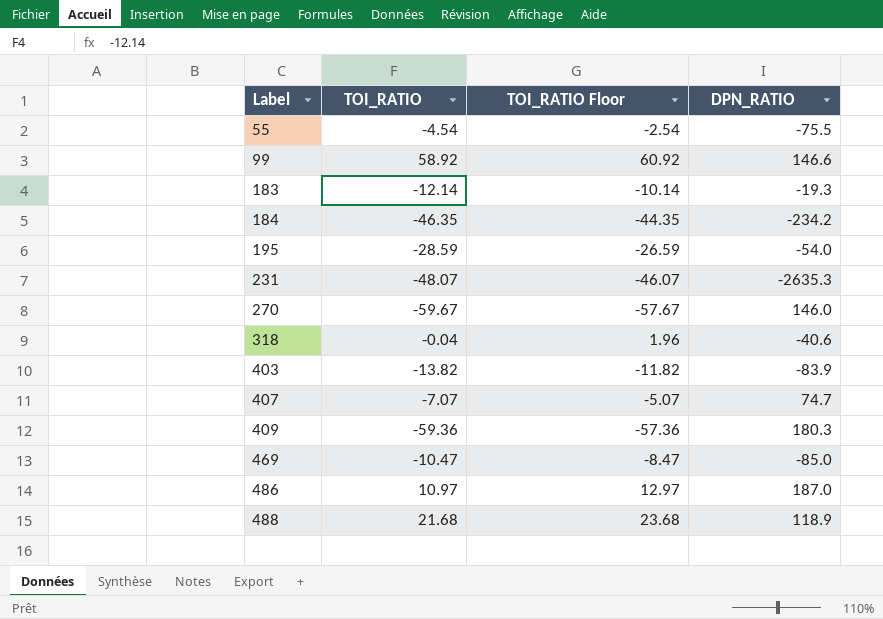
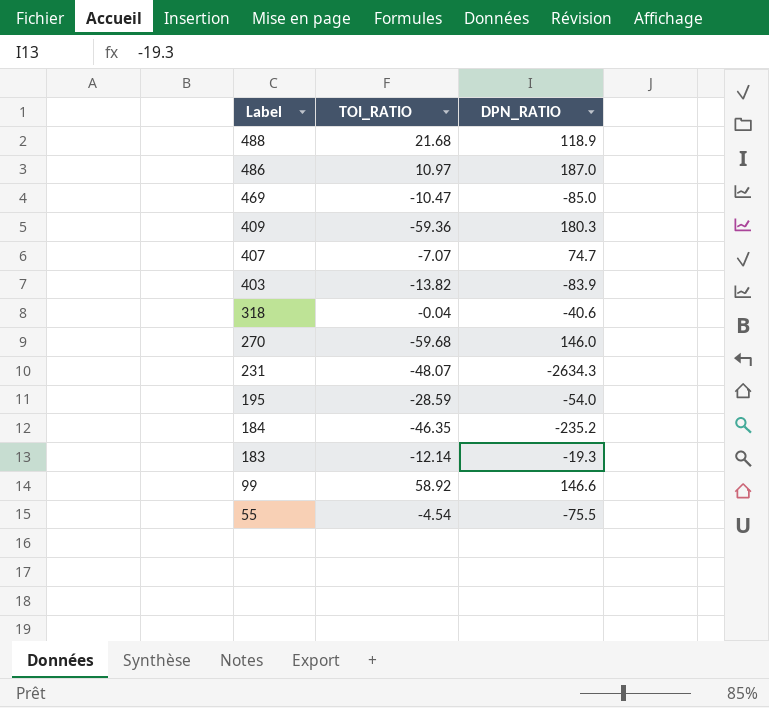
row order: Label ascending -> Label descending
column TOI_RATIO Floor | formula: [TOI_RATIO] + 2 -> none
270 | TOI_RATIO: -59.67 -> -59.68
231 | DPN_RATIO: -2635.3 -> -2634.3
184 | DPN_RATIO: -234.2 -> -235.2

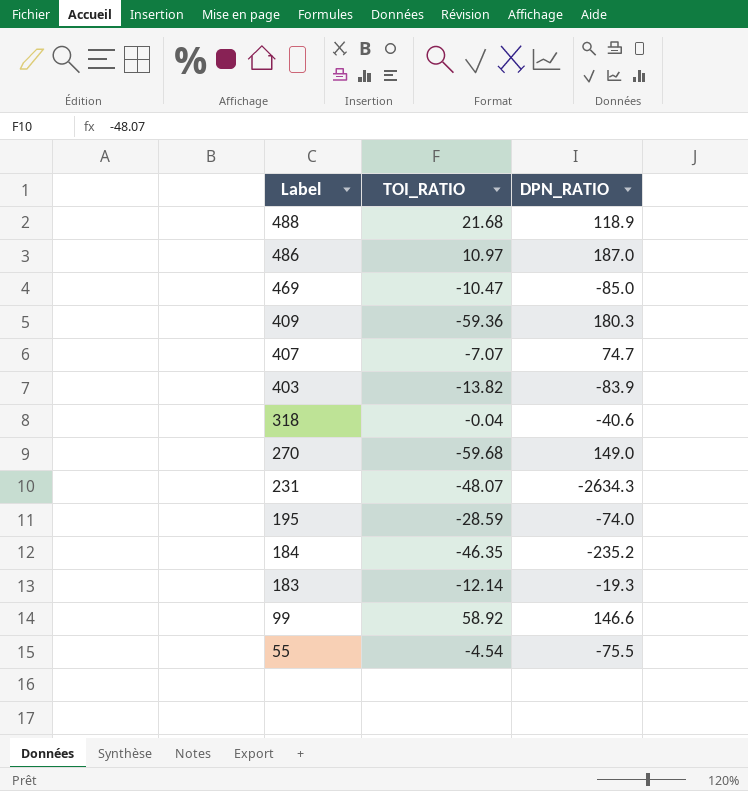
270 | DPN_RATIO: 146.0 -> 149.0
195 | DPN_RATIO: -54.0 -> -74.0

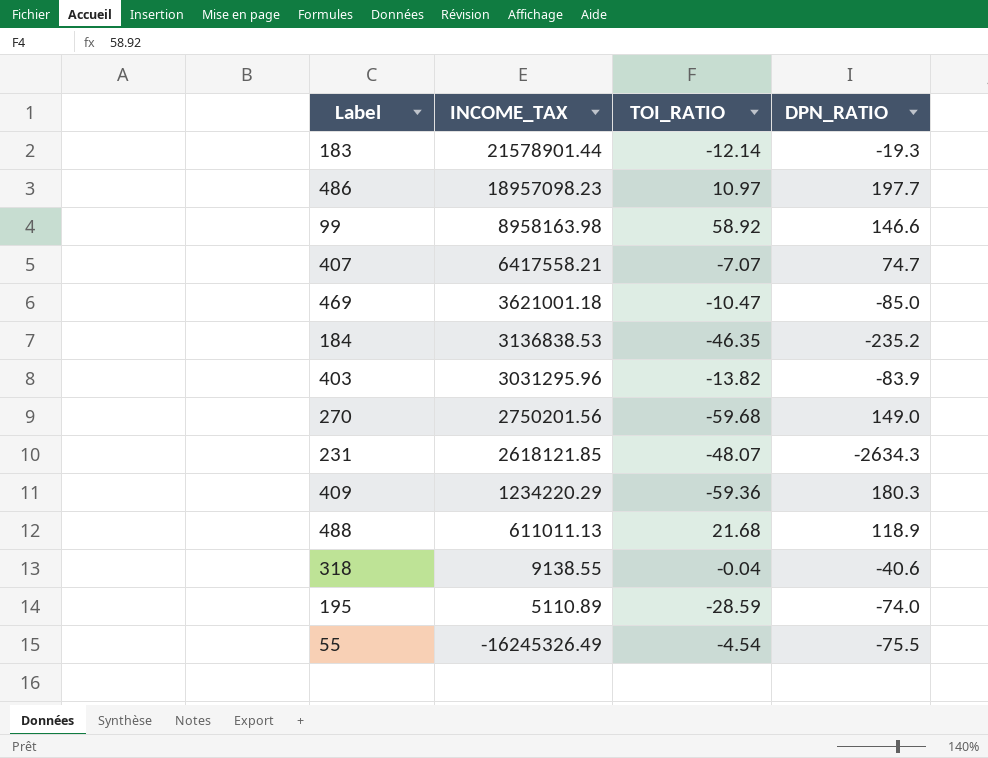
row order: Label descending -> INCOME_TAX descending
column INCOME_TAX | position: none -> 2
486 | DPN_RATIO: 187.0 -> 197.7

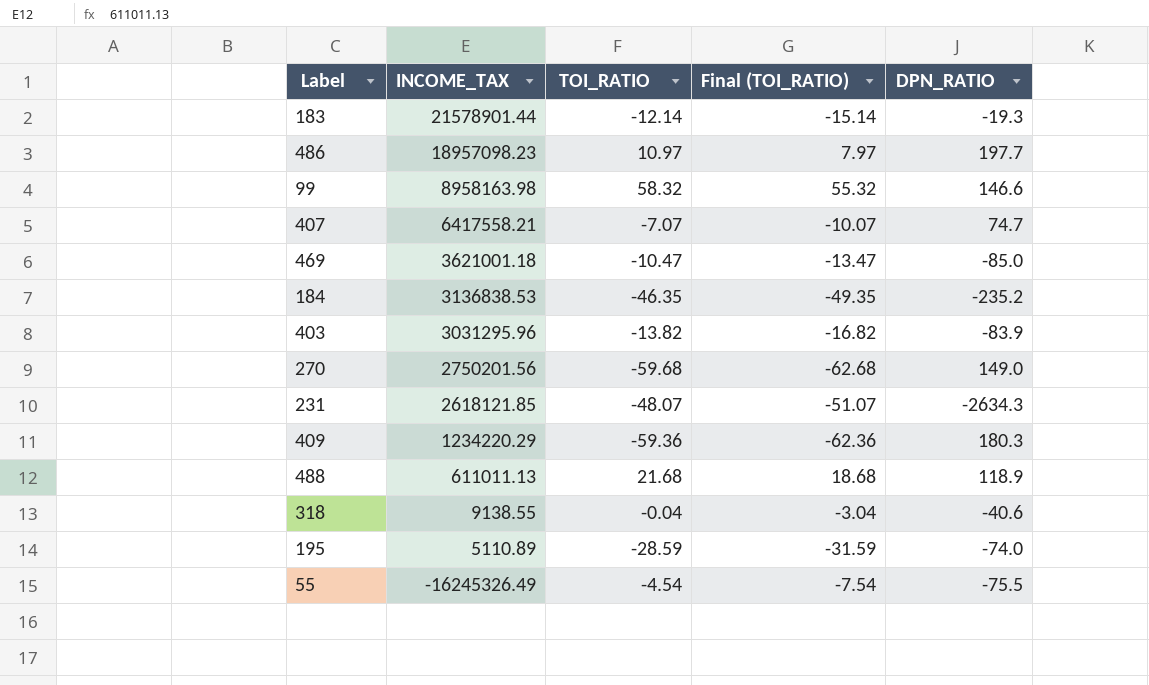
column Final (TOI_RATIO) | formula: none -> [TOI_RATIO] - 3
99 | TOI_RATIO: 58.92 -> 58.32

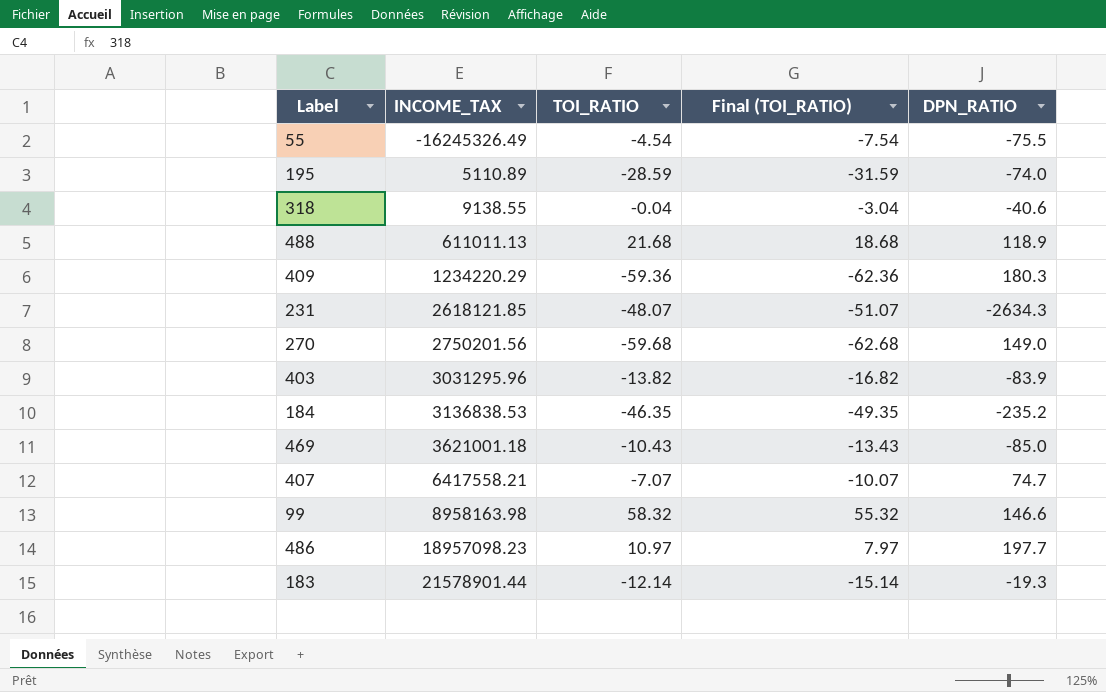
row order: INCOME_TAX descending -> INCOME_TAX ascending
469 | TOI_RATIO: -10.47 -> -10.43
469 | Final (TOI_RATIO): -13.47 -> -13.43

